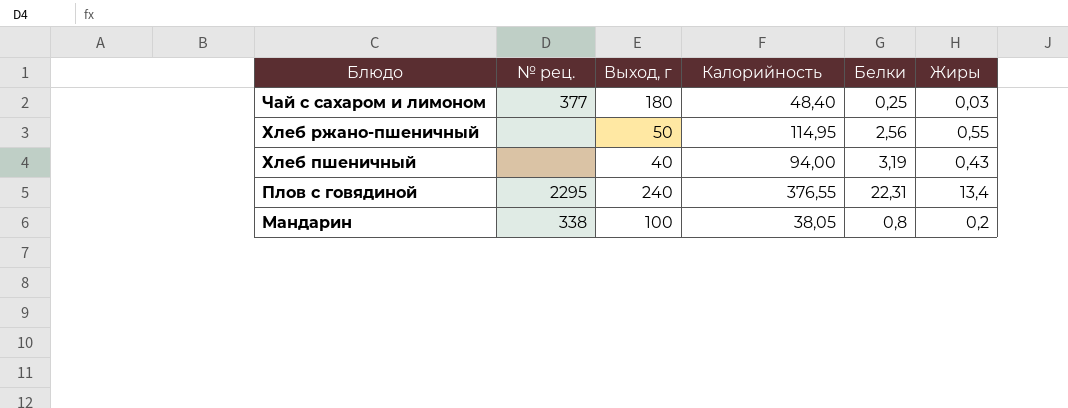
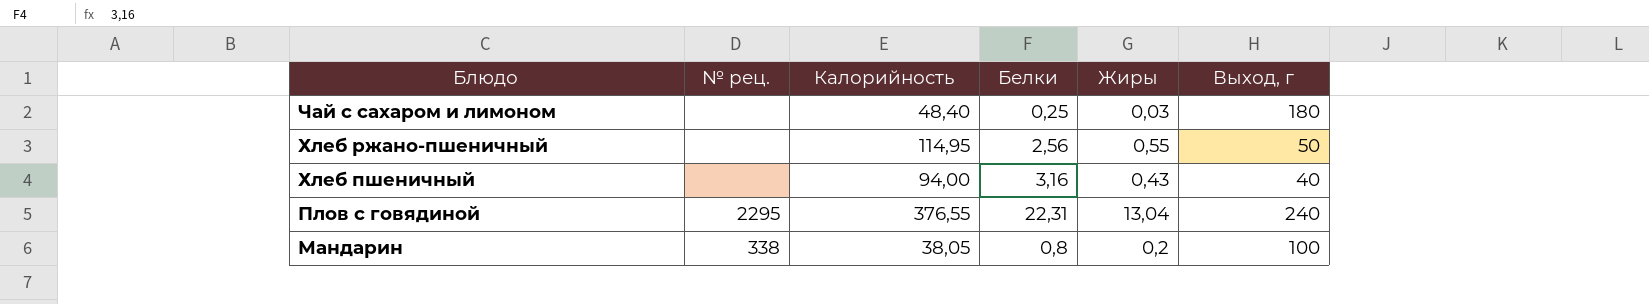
column Выход, г | position: 3 -> 6
Чай с сахаром и лимоном | № рец.: 377 -> none
Хлеб пшеничный | Белки: 3,19 -> 3,16
Плов с говядиной | Жиры: 13,4 -> 13,04

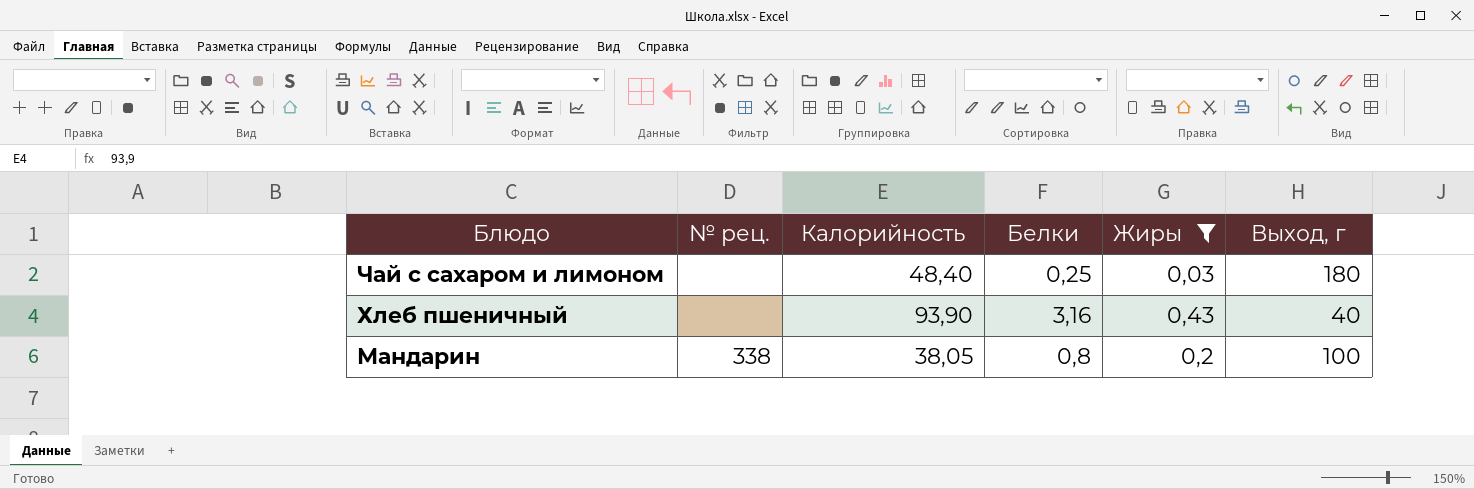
filter: none -> Жиры <= 0,43
Хлеб пшеничный | Калорийность: 94,00 -> 93,90

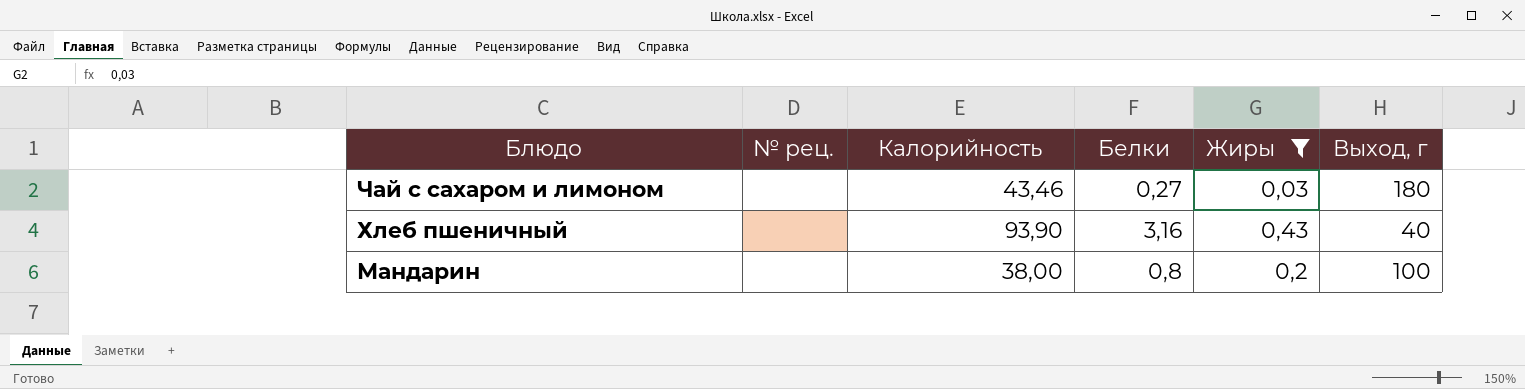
Чай с сахаром и лимоном | Калорийность: 48,40 -> 43,46
Чай с сахаром и лимоном | Белки: 0,25 -> 0,27
Мандарин | № рец.: 338 -> none
Мандарин | Калорийность: 38,05 -> 38,00

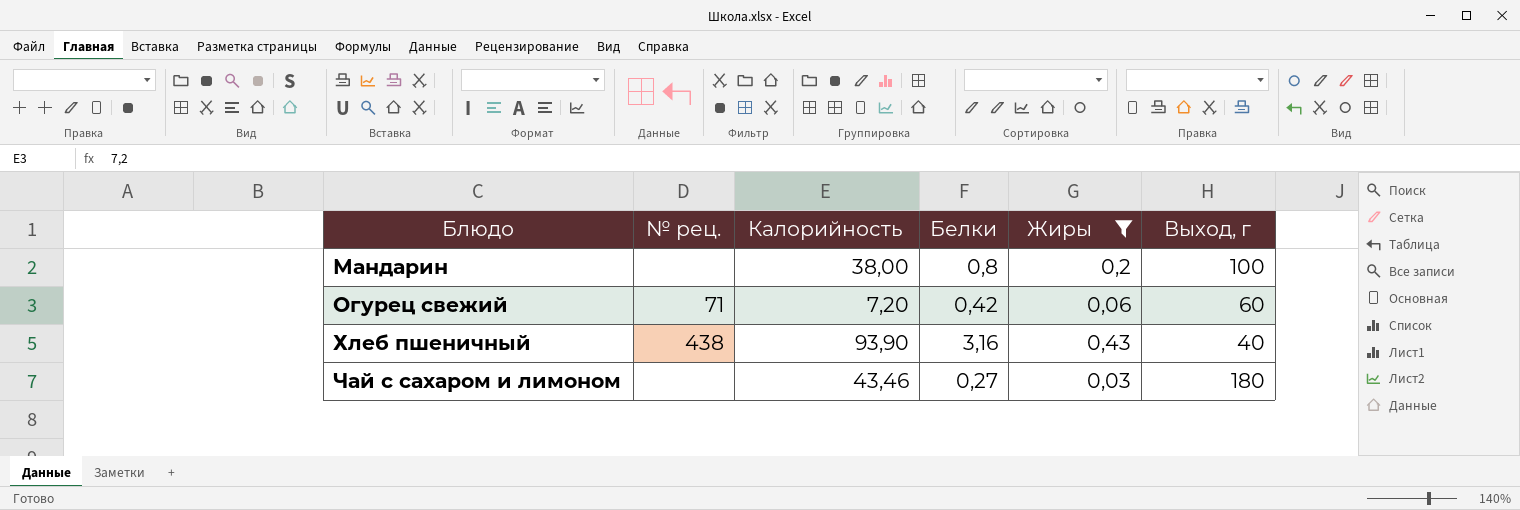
row order: Блюдо descending -> Блюдо ascending
row Огурец свежий: none -> 71 | 7,20 | 0,42 | 0,06 | 60
Хлеб пшеничный | № рец.: none -> 438

